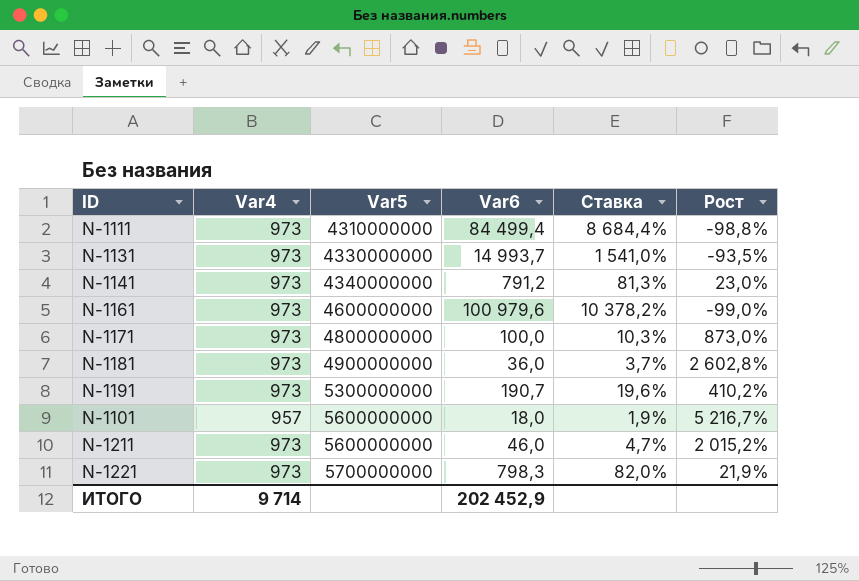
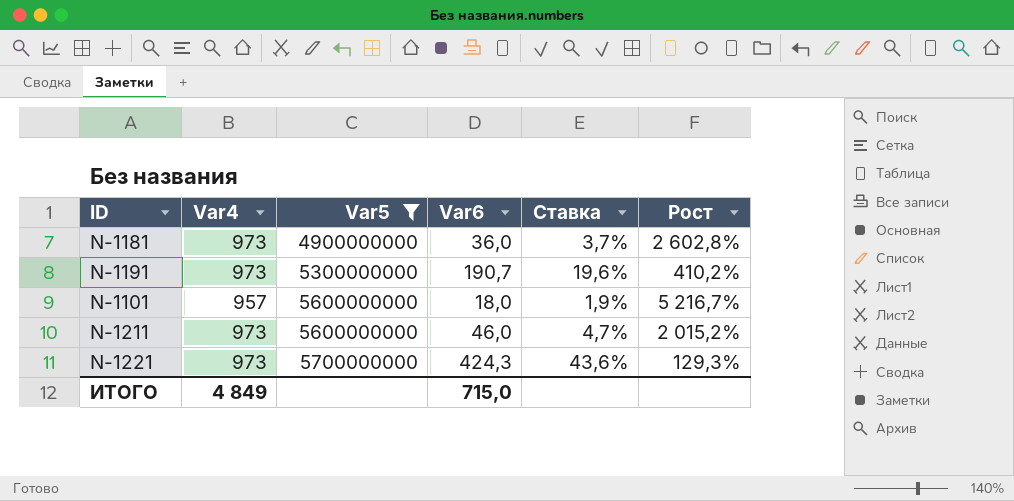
filter: none -> Var5 >= 4900000000
N-1221 | Var6: 798,3 -> 424,3
N-1221 | Ставка: 82,0% -> 43,6%
N-1221 | Рост: 21,9% -> 129,3%
ИТОГО | Var4: 9 714 -> 4 849
ИТОГО | Var6: 202 452,9 -> 715,0

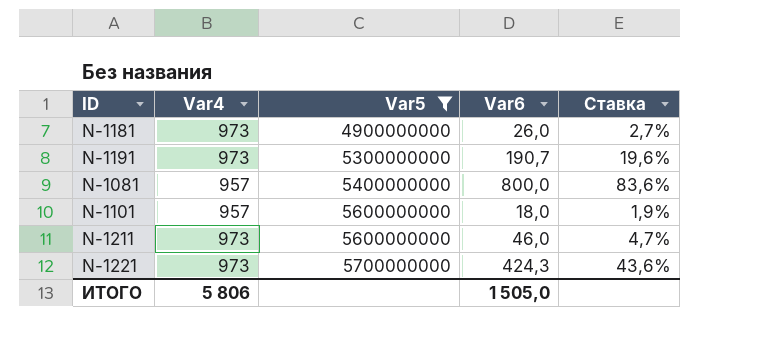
column Рост | formula: ([Var4] - [Var6]) / [Var6] -> none
N-1181 | Var6: 36,0 -> 26,0
N-1181 | Ставка: 3,7% -> 2,7%
row N-1081: none -> 957 | 5400000000 | 800,0 | 83,6%
ИТОГО | Var4: 4 849 -> 5 806
ИТОГО | Var6: 715,0 -> 1 505,0

